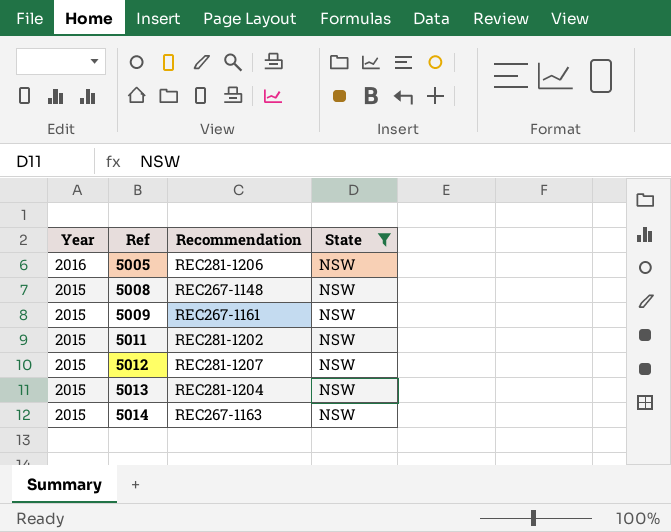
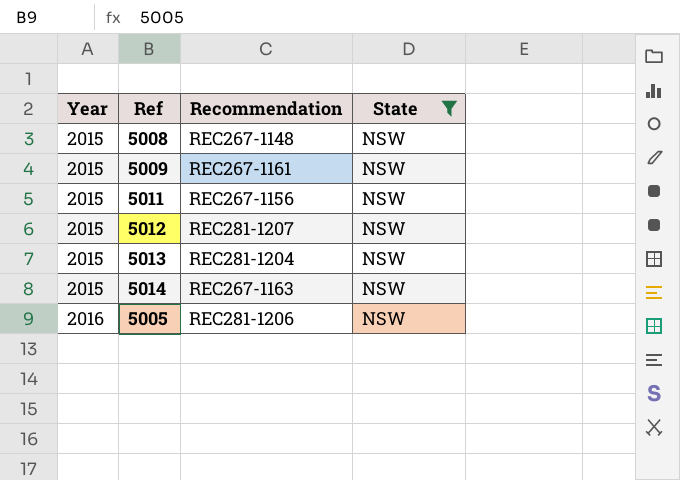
row order: Year descending -> Year ascending
5011 | Recommendation: REC281-1202 -> REC267-1156

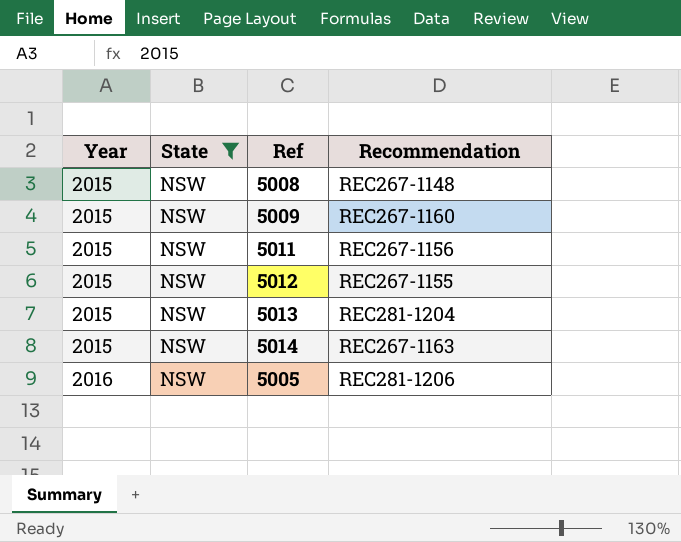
column State | position: 4 -> 2
5009 | Recommendation: REC267-1161 -> REC267-1160
5012 | Recommendation: REC281-1207 -> REC267-1155

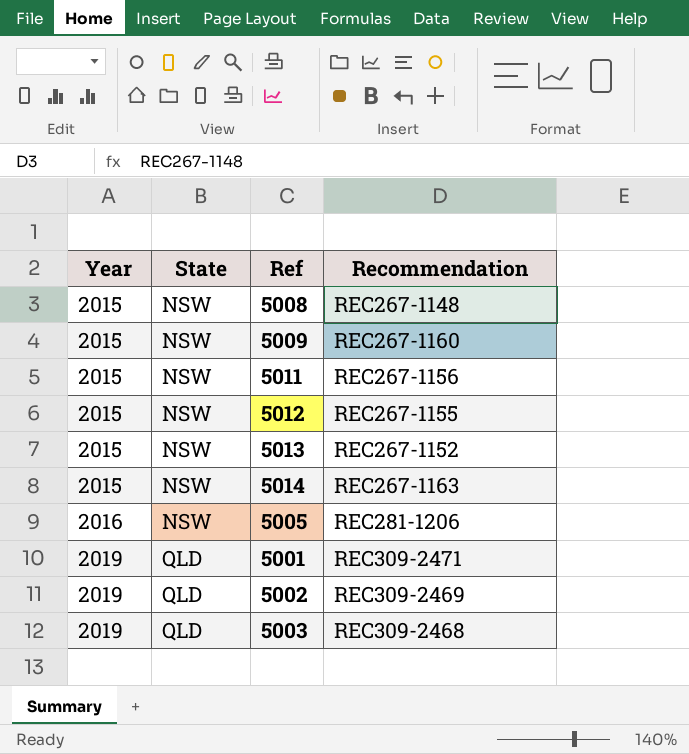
filter: State = NSW -> none
5013 | Recommendation: REC281-1204 -> REC267-1152

